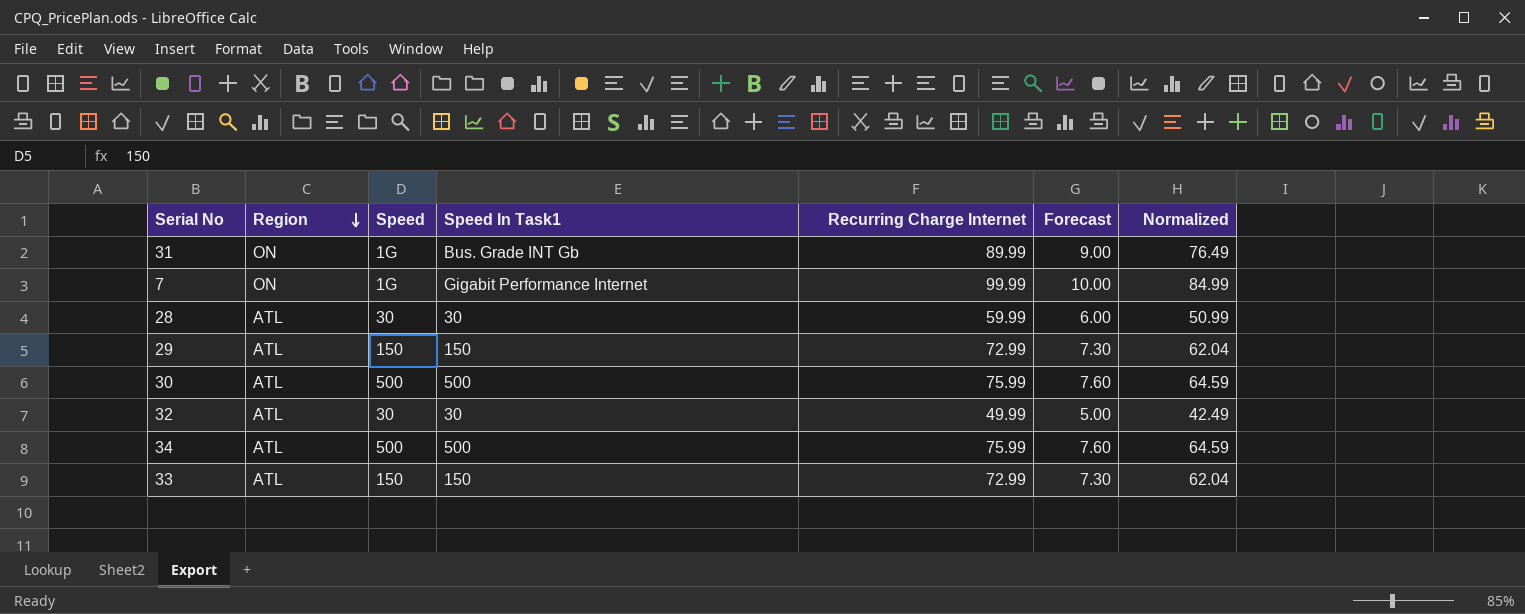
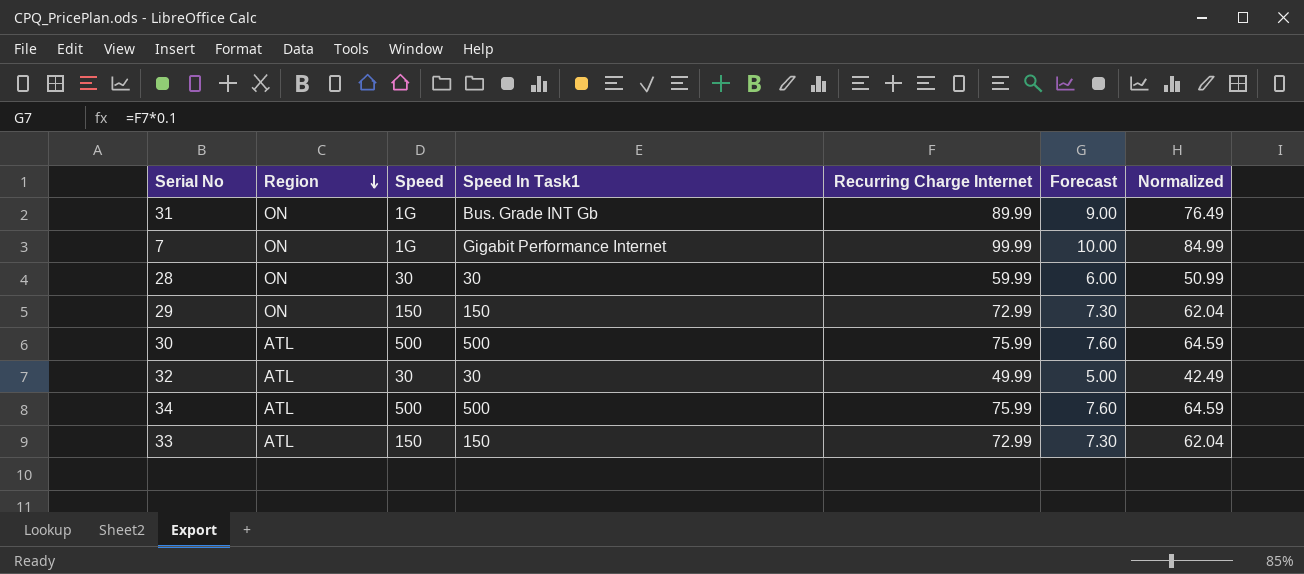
28 | Region: ATL -> ON
29 | Region: ATL -> ON

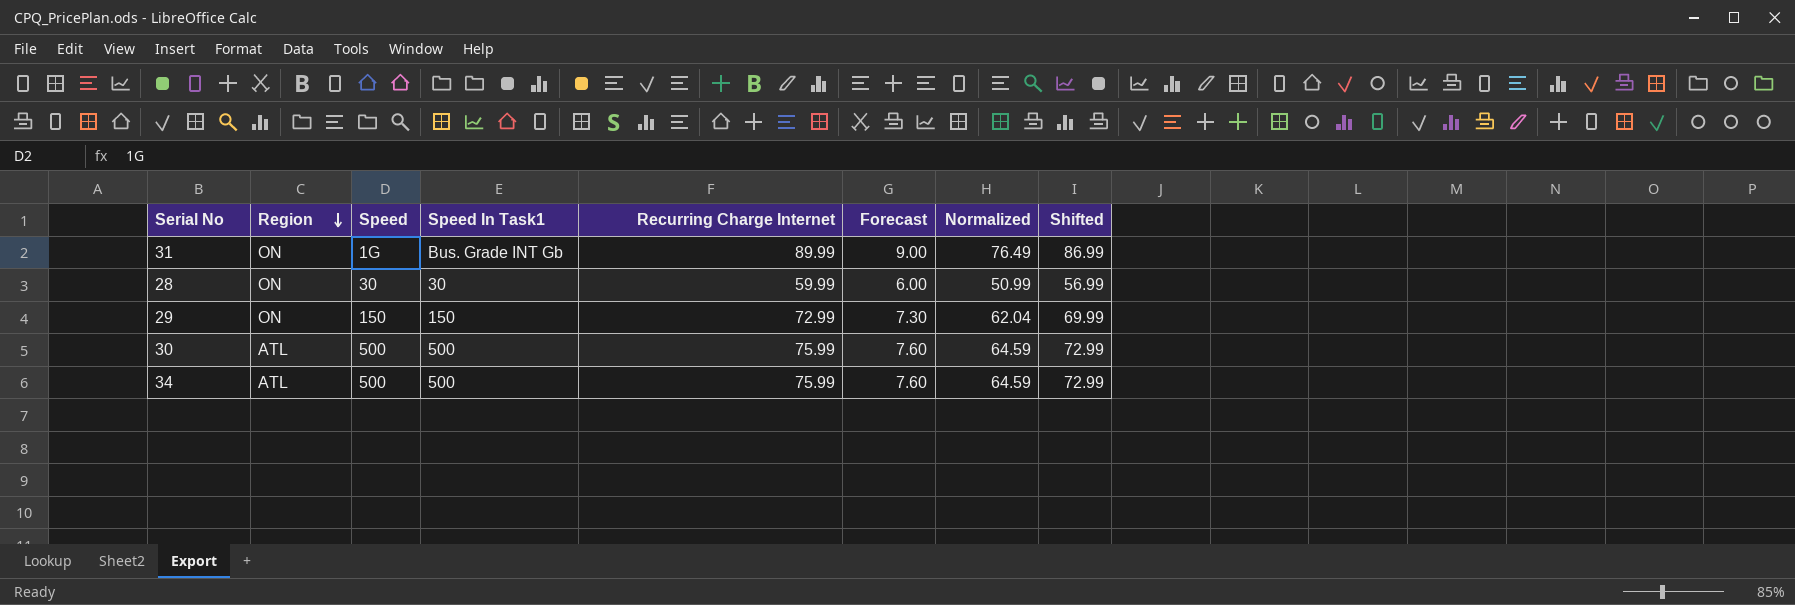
column Shifted | formula: none -> [Recurring Charge Internet] - 3
row 7: ON | 1G | Gigabit Performance Internet | 99.99 | 10.00 | 84.99 -> none
row 32: ATL | 30 | 30 | 49.99 | 5.00 | 42.49 -> none
row 33: ATL | 150 | 150 | 72.99 | 7.30 | 62.04 -> none

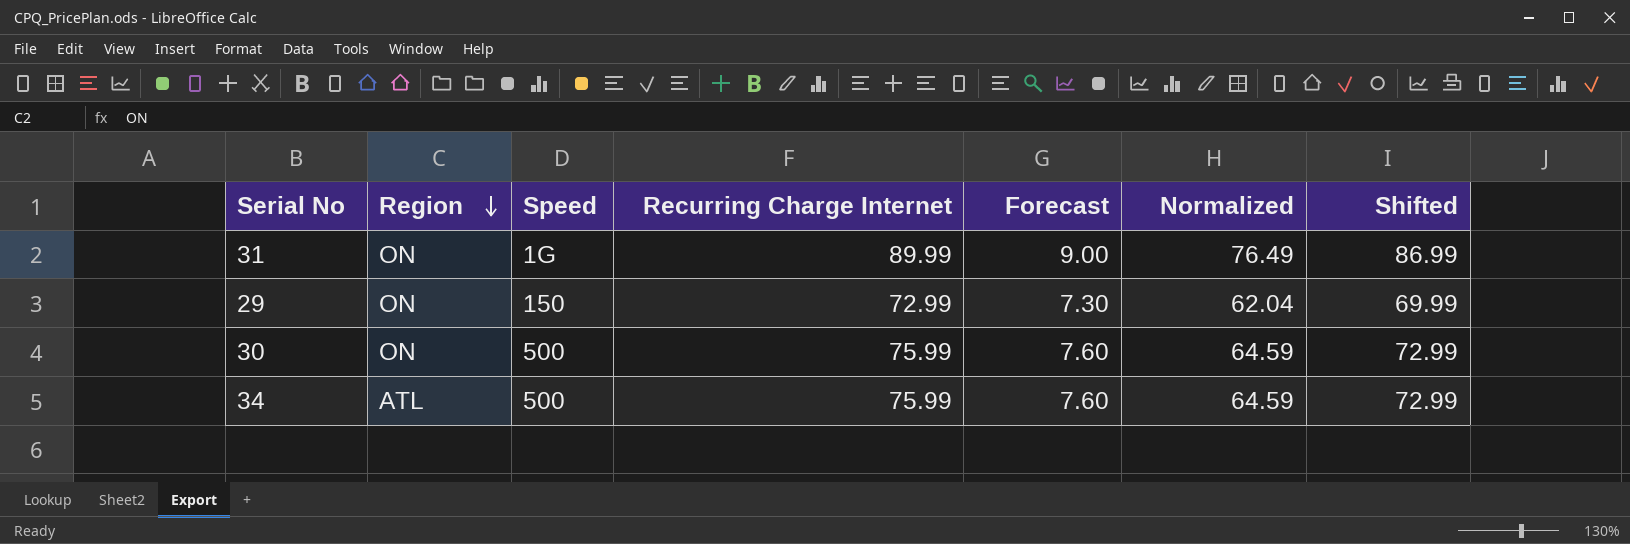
column Speed In Task1 | position: 4 -> none
row 28: ON | 30 | 30 | 59.99 | 6.00 | 50.99 | 56.99 -> none
30 | Region: ATL -> ON

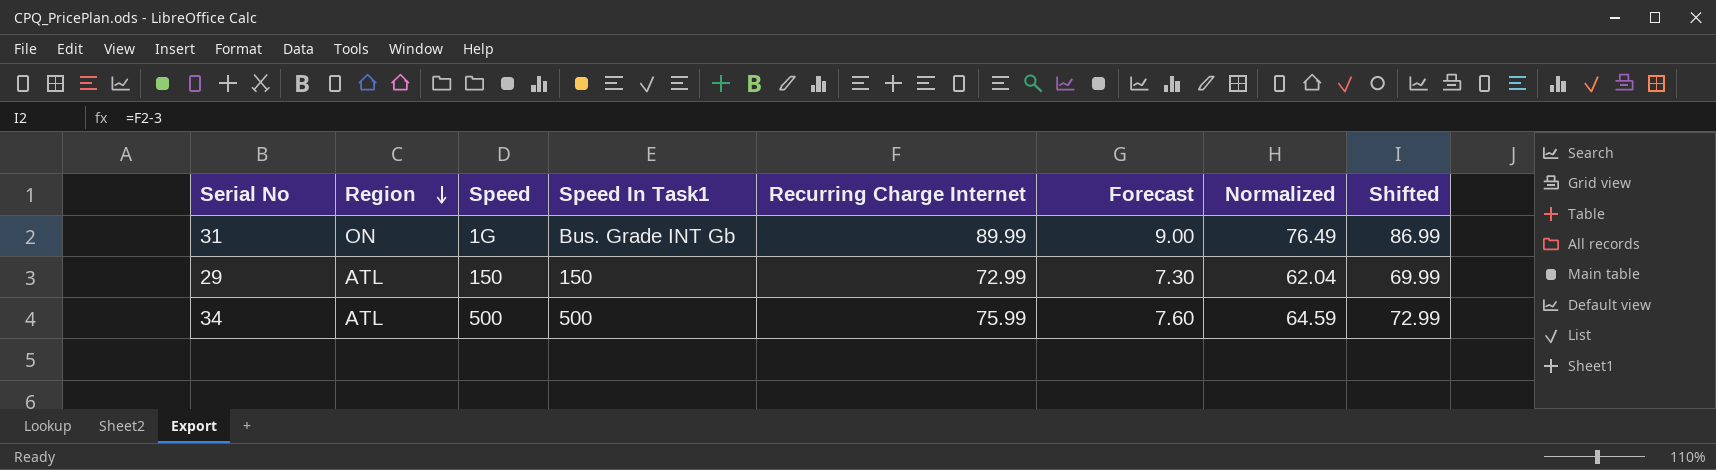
column Speed In Task1 | position: none -> 4
row 30: ON | 500 | 75.99 | 7.60 | 64.59 | 72.99 -> none
29 | Region: ON -> ATL

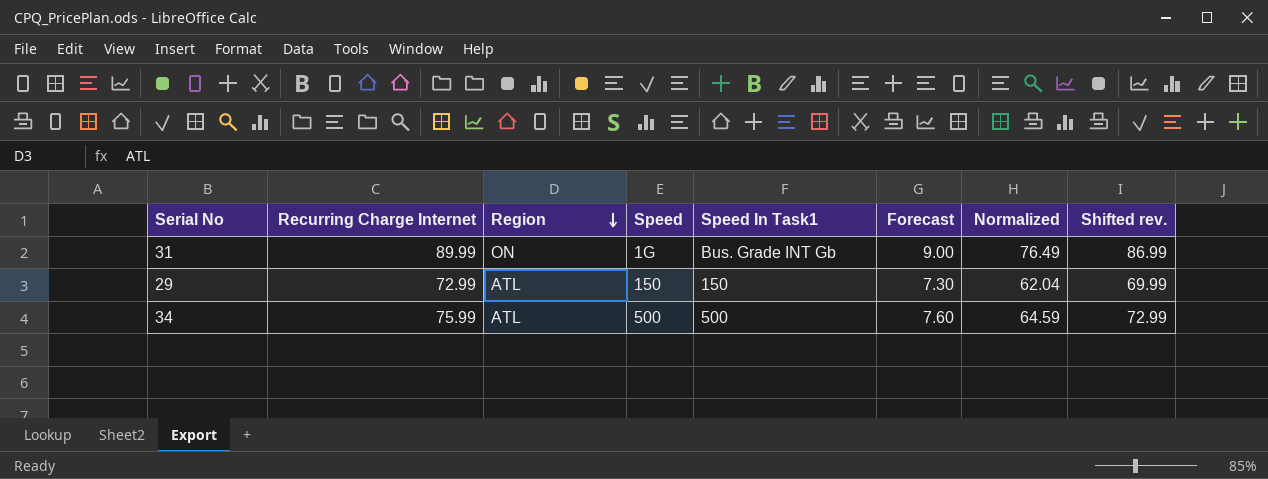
column Recurring Charge Internet | position: 5 -> 2
column name: Shifted -> Shifted rev.

